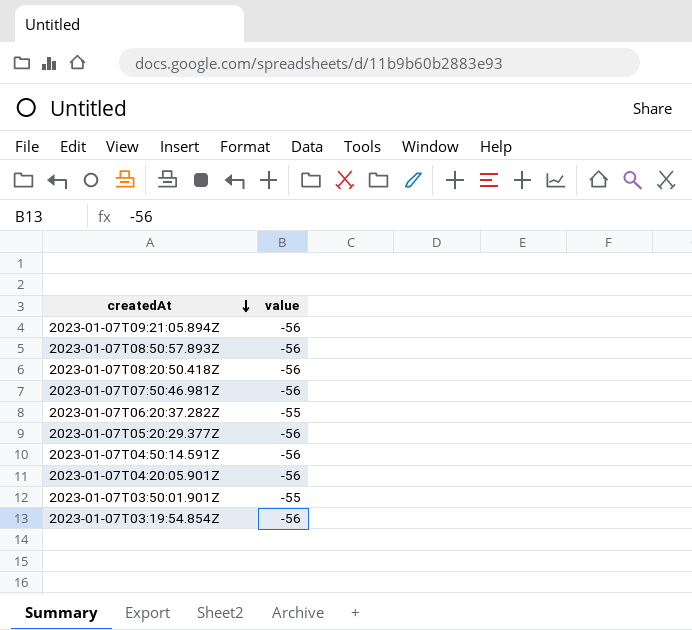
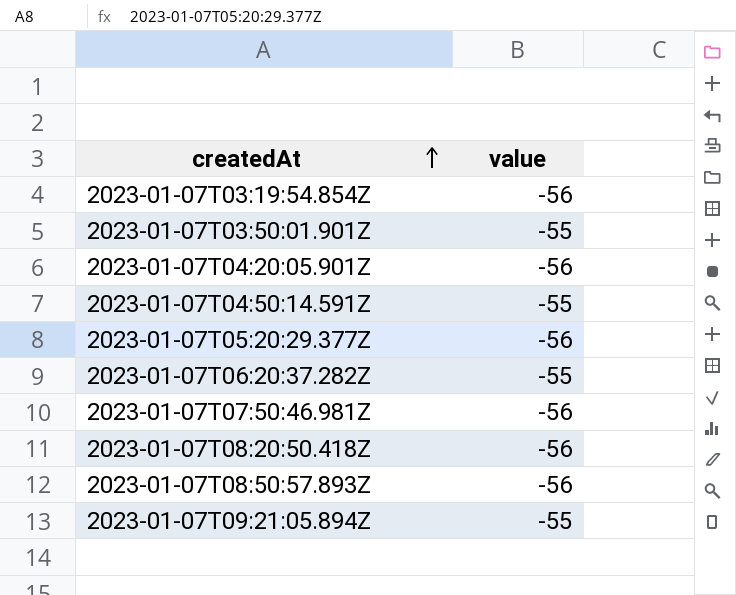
row order: createdAt descending -> createdAt ascending
2023-01-07T04:50:14.591Z | value: -56 -> -55
2023-01-07T09:21:05.894Z | value: -56 -> -55

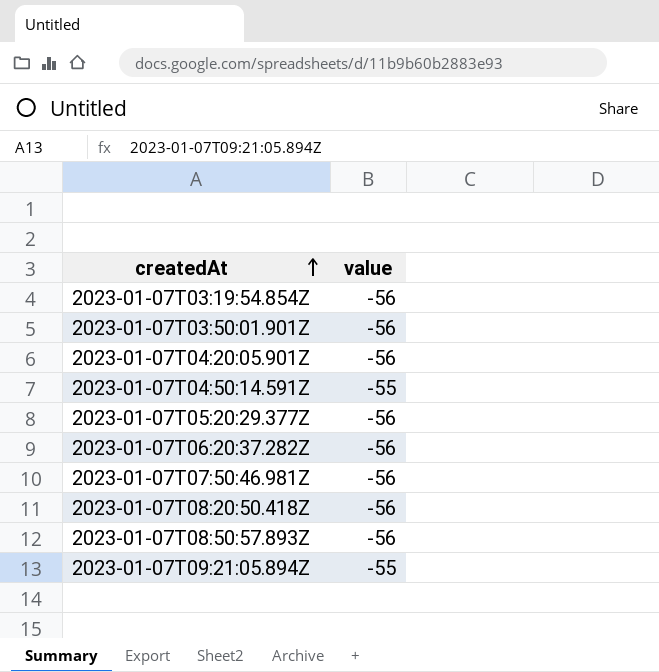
2023-01-07T03:50:01.901Z | value: -55 -> -56
2023-01-07T06:20:37.282Z | value: -55 -> -56

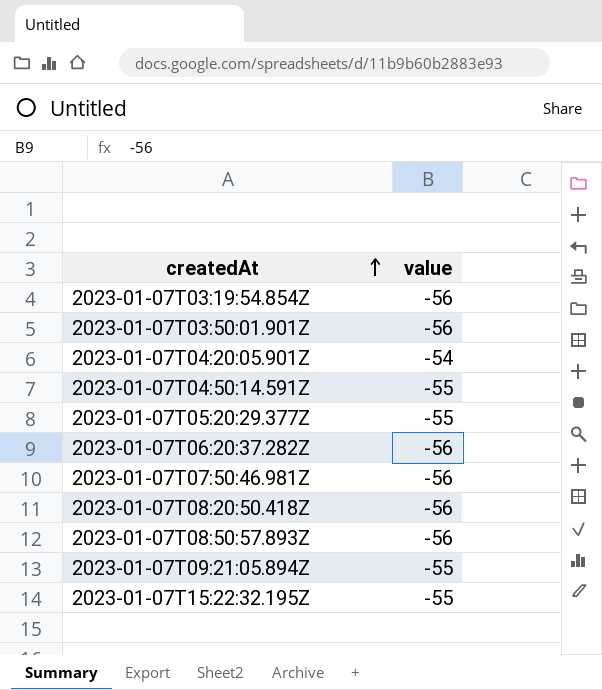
2023-01-07T04:20:05.901Z | value: -56 -> -54
2023-01-07T05:20:29.377Z | value: -56 -> -55
row 2023-01-07T15:22:32.195Z: none -> -55

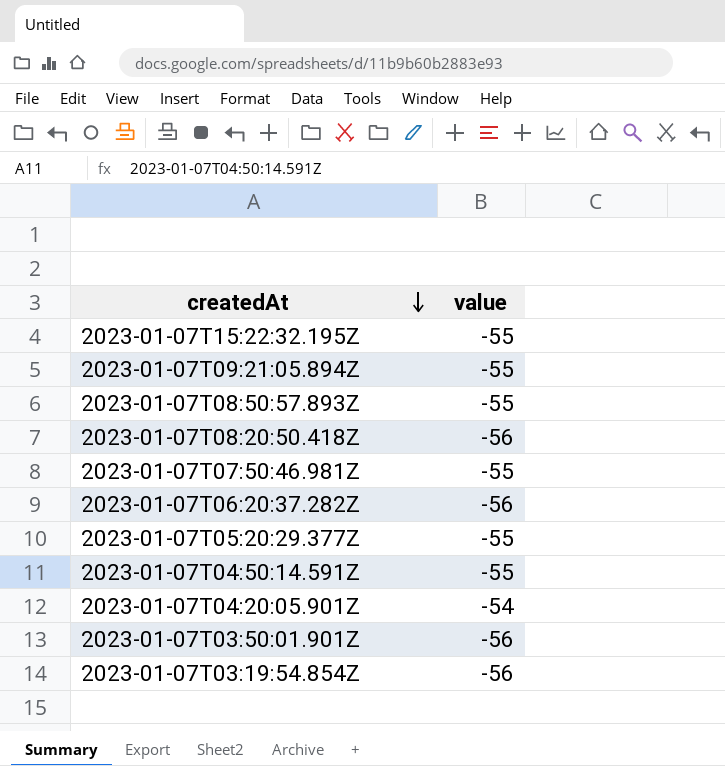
row order: createdAt ascending -> createdAt descending
2023-01-07T08:50:57.893Z | value: -56 -> -55
2023-01-07T07:50:46.981Z | value: -56 -> -55

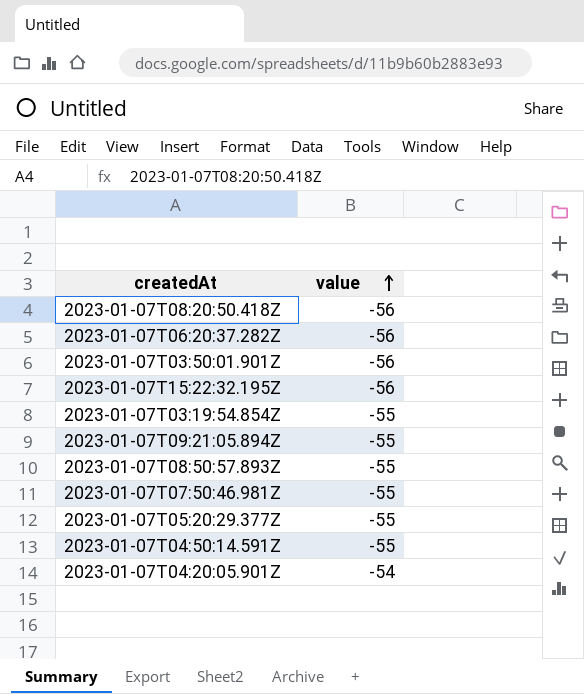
row order: createdAt descending -> value ascending
2023-01-07T15:22:32.195Z | value: -55 -> -56
2023-01-07T03:19:54.854Z | value: -56 -> -55

